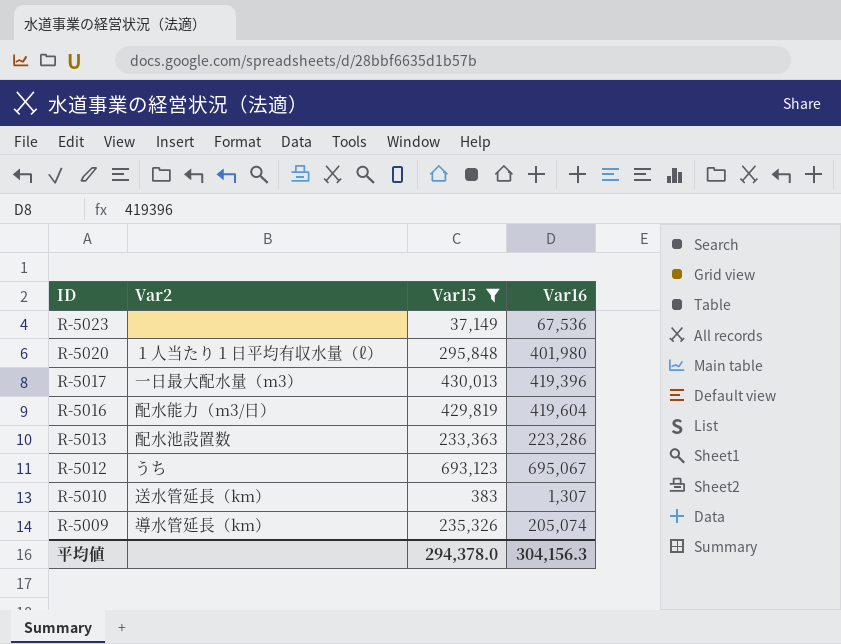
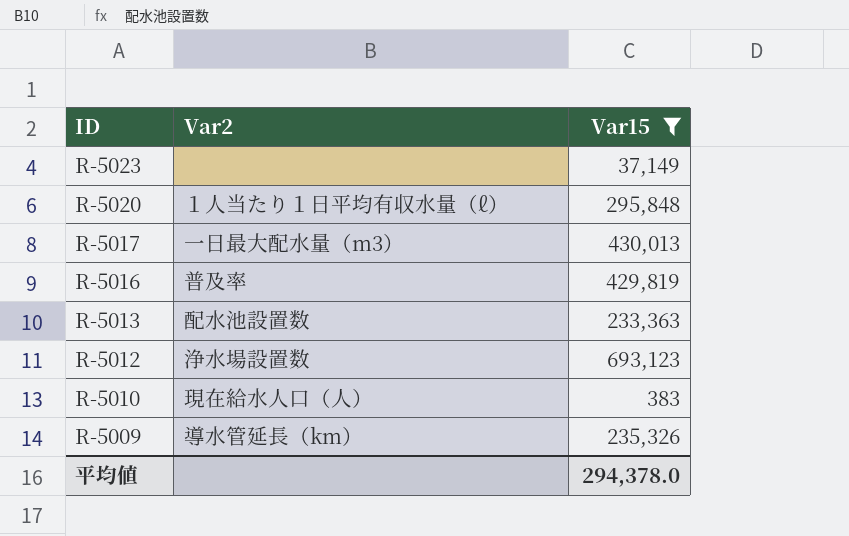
column Var16 | position: 4 -> none
R-5016 | Var2: 配水能力（m3/日） -> 普及率
R-5012 | Var2: うち -> 浄水場設置数
R-5010 | Var2: 送水管延長（km） -> 現在給水人口（人）

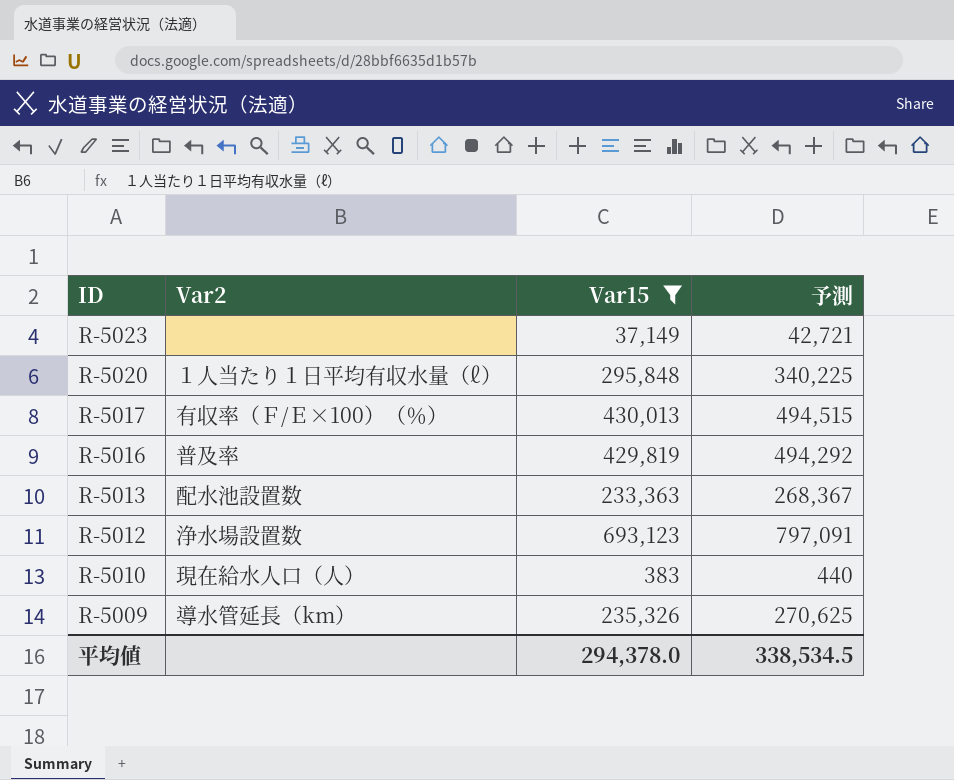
column 予測 | formula: none -> [Var15] * 1.15
R-5017 | Var2: 一日最大配水量（m3） -> 有収率（Ｆ/Ｅ×100）（％）

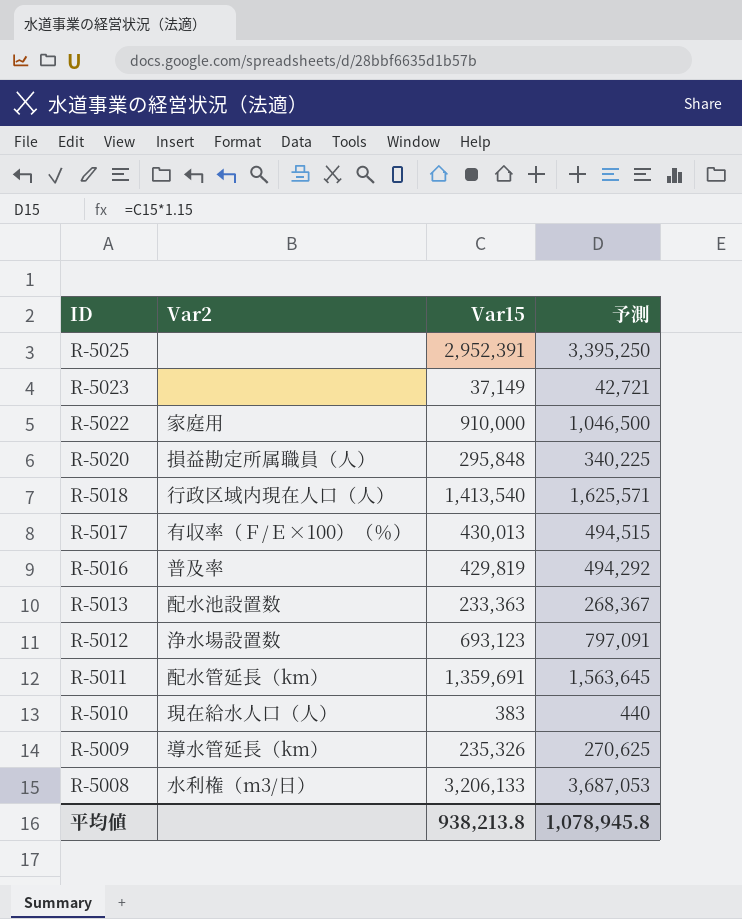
filter: Var15 <= 693,123 -> none
R-5020 | Var2: １人当たり１日平均有収水量（ℓ） -> 損益勘定所属職員（人）
平均値 | Var15: 294,378.0 -> 938,213.8
平均値 | 予測: 338,534.5 -> 1,078,945.8

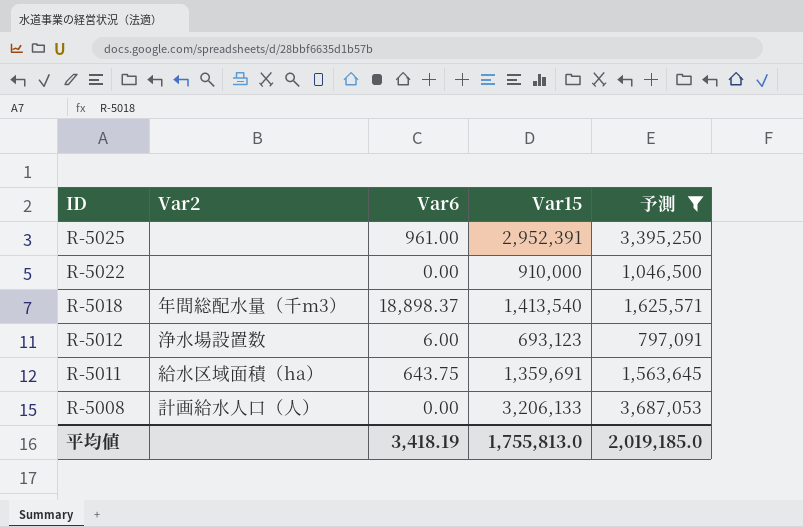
filter: none -> 予測 >= 797,091
column Var6 | position: none -> 3
R-5022 | Var2: 家庭用 -> none
R-5018 | Var2: 行政区域内現在人口（人） -> 年間総配水量（千m3）
R-5011 | Var2: 配水管延長（km） -> 給水区域面積（ha）
R-5008 | Var2: 水利権（m3/日） -> 計画給水人口（人）
平均値 | Var15: 938,213.8 -> 1,755,813.0
平均値 | 予測: 1,078,945.8 -> 2,019,185.0

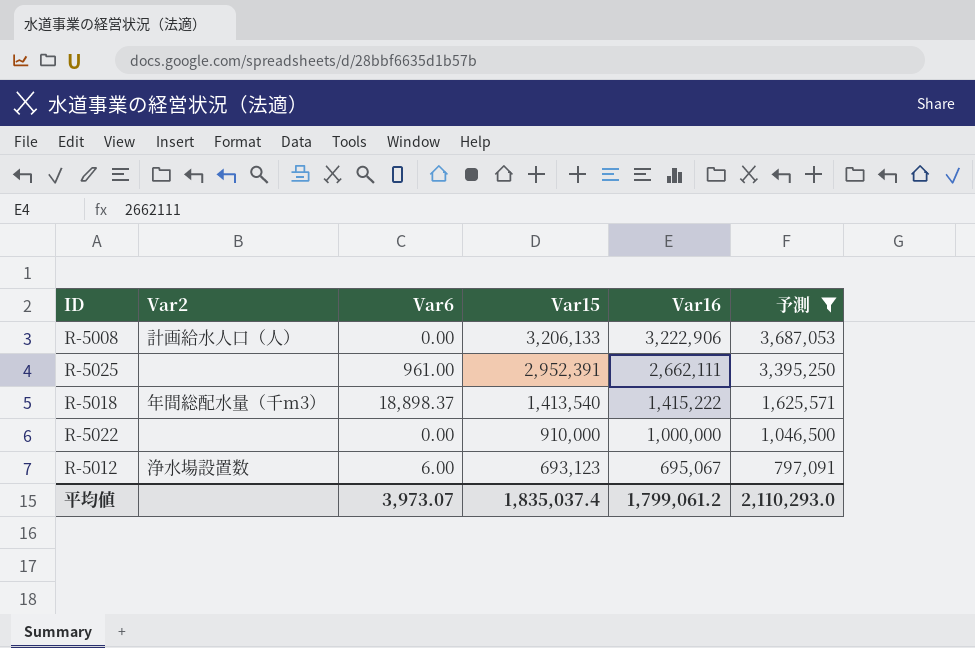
row order: ID descending -> Var15 descending
column Var16 | position: none -> 5
row R-5011: 給水区域面積（ha） | 643.75 | 1,359,691 | 1,563,645 -> none
平均値 | Var6: 3,418.19 -> 3,973.07
平均値 | Var15: 1,755,813.0 -> 1,835,037.4
平均値 | 予測: 2,019,185.0 -> 2,110,293.0

